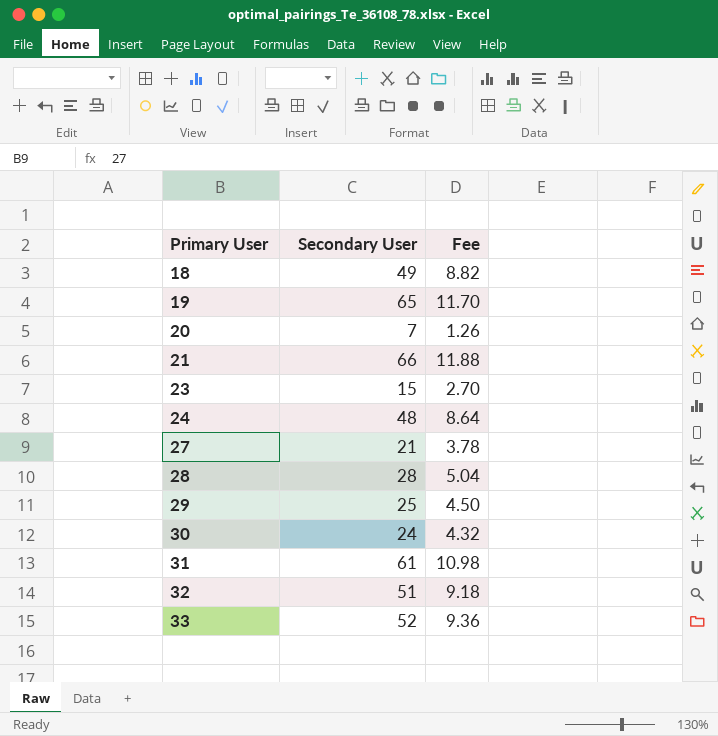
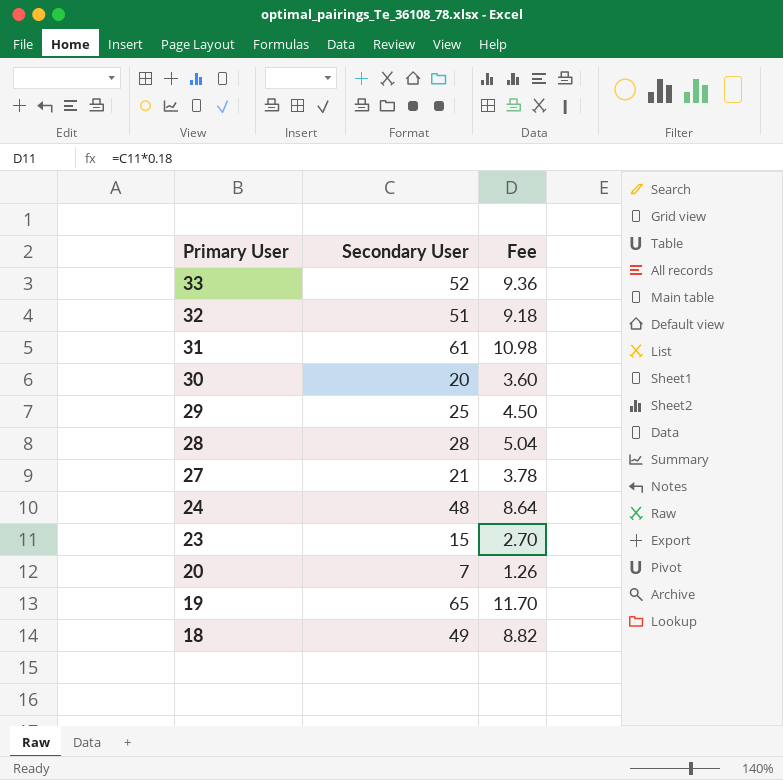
row order: Primary User ascending -> Primary User descending
row 21: 66 | 11.88 -> none
30 | Secondary User: 24 -> 20
30 | Fee: 4.32 -> 3.60

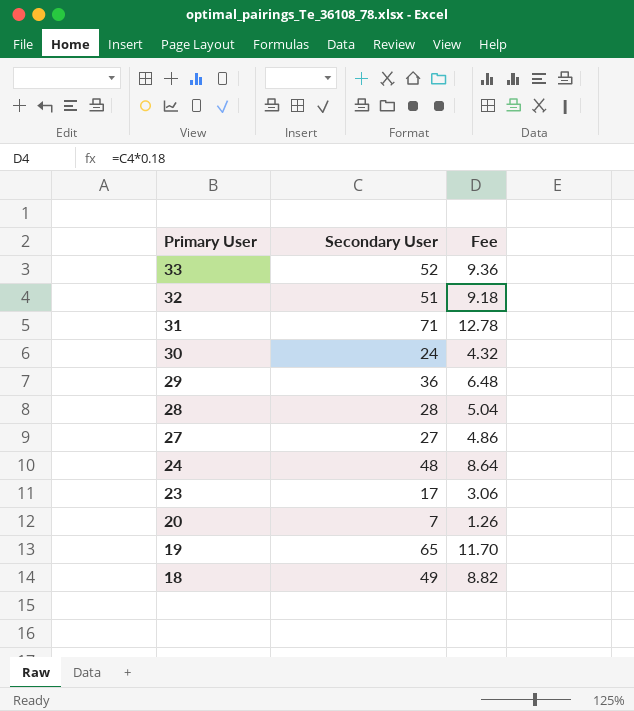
31 | Secondary User: 61 -> 71
31 | Fee: 10.98 -> 12.78
30 | Secondary User: 20 -> 24
30 | Fee: 3.60 -> 4.32
29 | Secondary User: 25 -> 36
29 | Fee: 4.50 -> 6.48
27 | Secondary User: 21 -> 27
27 | Fee: 3.78 -> 4.86
23 | Secondary User: 15 -> 17
23 | Fee: 2.70 -> 3.06

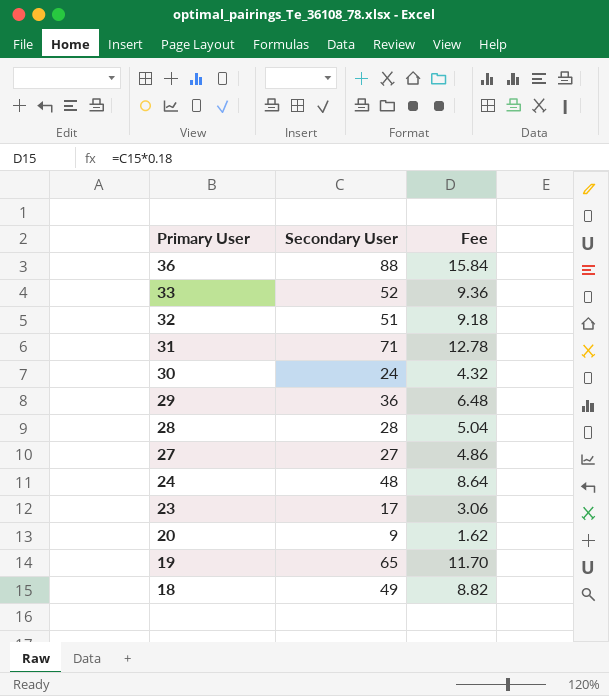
row 36: none -> 88 | 15.84
20 | Secondary User: 7 -> 9
20 | Fee: 1.26 -> 1.62

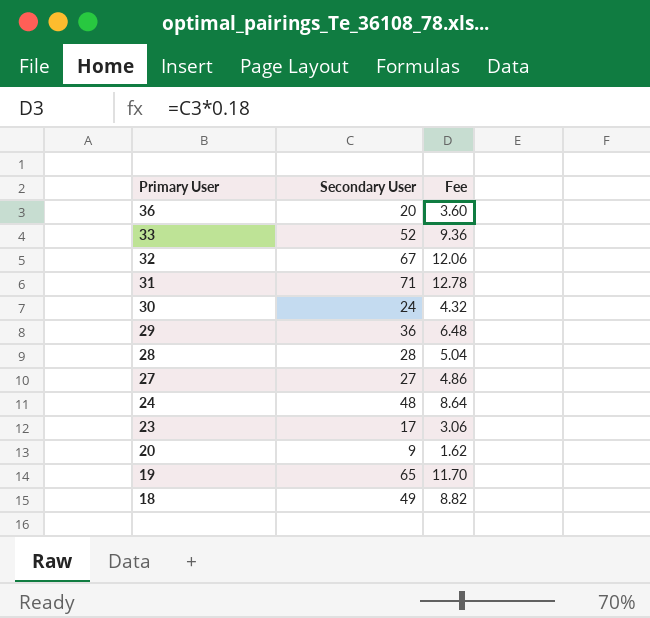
36 | Secondary User: 88 -> 20
36 | Fee: 15.84 -> 3.60
32 | Secondary User: 51 -> 67
32 | Fee: 9.18 -> 12.06

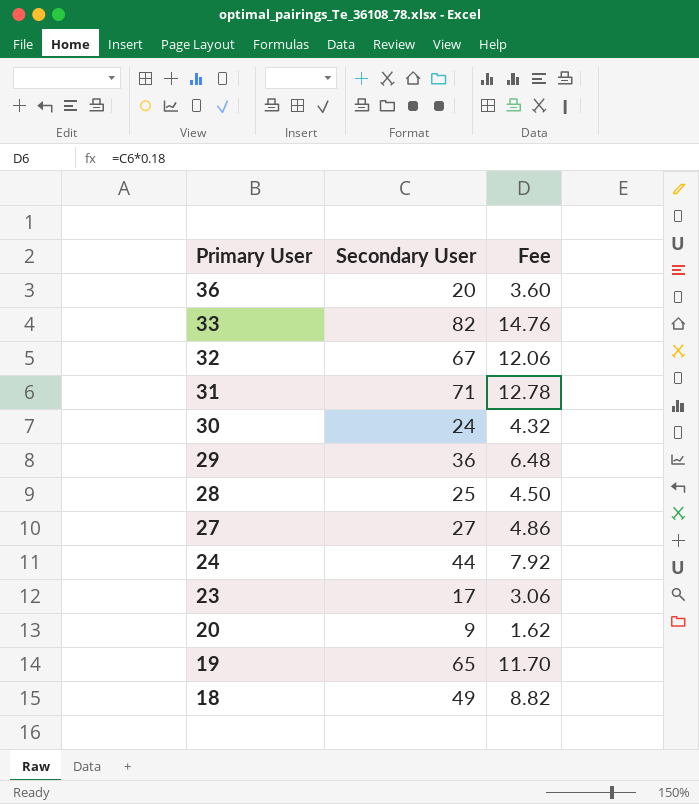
33 | Secondary User: 52 -> 82
33 | Fee: 9.36 -> 14.76
28 | Secondary User: 28 -> 25
28 | Fee: 5.04 -> 4.50
24 | Secondary User: 48 -> 44
24 | Fee: 8.64 -> 7.92

